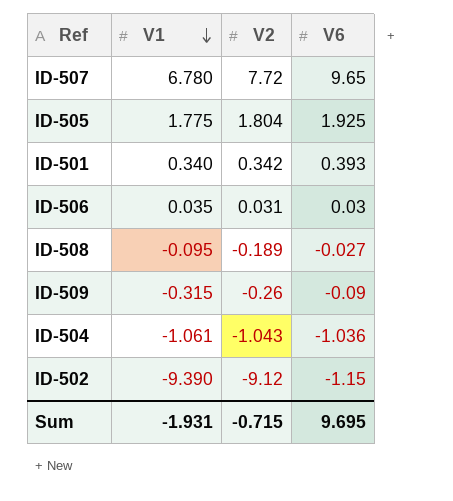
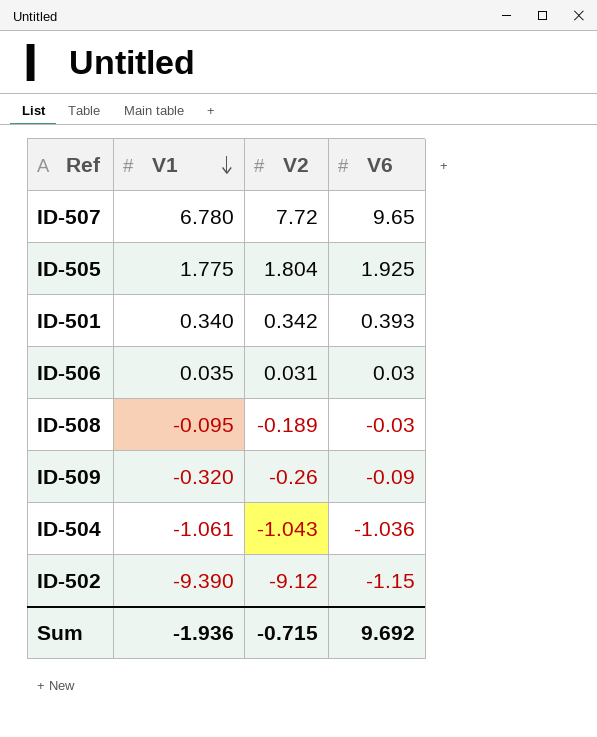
ID-508 | V6: -0.027 -> -0.03
ID-509 | V1: -0.315 -> -0.320
Sum | V1: -1.931 -> -1.936
Sum | V6: 9.695 -> 9.692

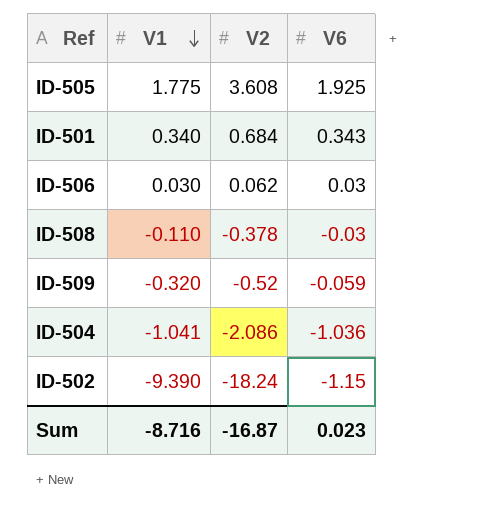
row ID-507: 6.780 | 7.72 | 9.65 -> none
ID-505 | V2: 1.804 -> 3.608
ID-501 | V2: 0.342 -> 0.684
ID-501 | V6: 0.393 -> 0.343
ID-506 | V1: 0.035 -> 0.030
ID-506 | V2: 0.031 -> 0.062
ID-508 | V1: -0.095 -> -0.110
ID-508 | V2: -0.189 -> -0.378
ID-509 | V2: -0.26 -> -0.52
ID-509 | V6: -0.09 -> -0.059
ID-504 | V1: -1.061 -> -1.041
ID-504 | V2: -1.043 -> -2.086
ID-502 | V2: -9.12 -> -18.24
Sum | V1: -1.936 -> -8.716
Sum | V2: -0.715 -> -16.87
Sum | V6: 9.692 -> 0.023

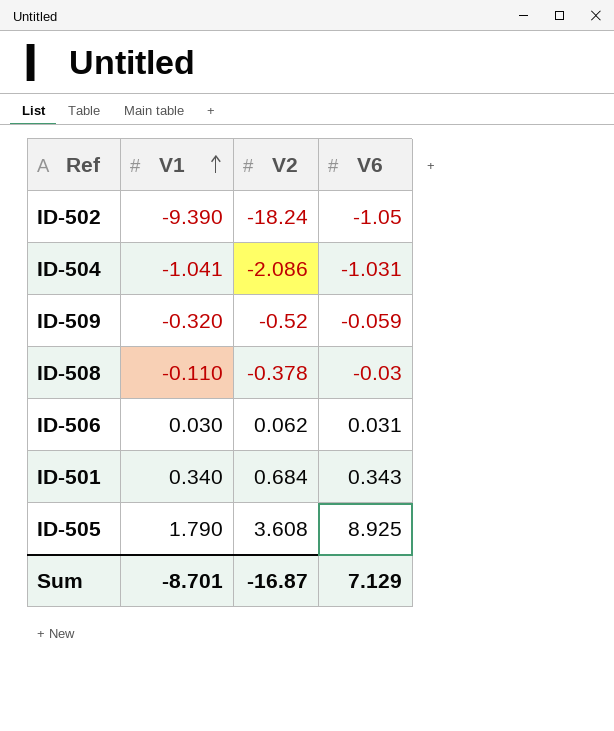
row order: V1 descending -> V1 ascending
ID-502 | V6: -1.15 -> -1.05
ID-504 | V6: -1.036 -> -1.031
ID-506 | V6: 0.03 -> 0.031
ID-505 | V1: 1.775 -> 1.790
ID-505 | V6: 1.925 -> 8.925
Sum | V1: -8.716 -> -8.701
Sum | V6: 0.023 -> 7.129

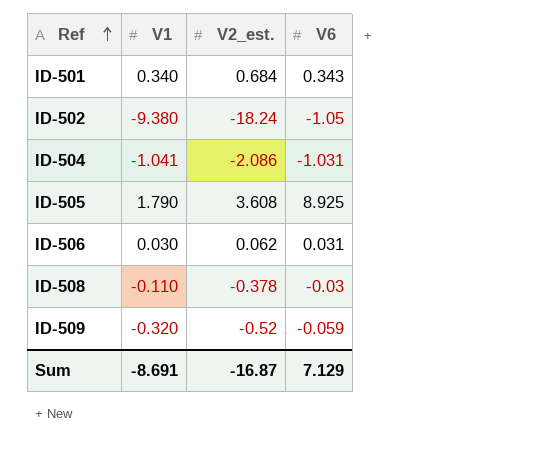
row order: V1 ascending -> Ref ascending
column name: V2 -> V2_est.
ID-502 | V1: -9.390 -> -9.380
Sum | V1: -8.701 -> -8.691

